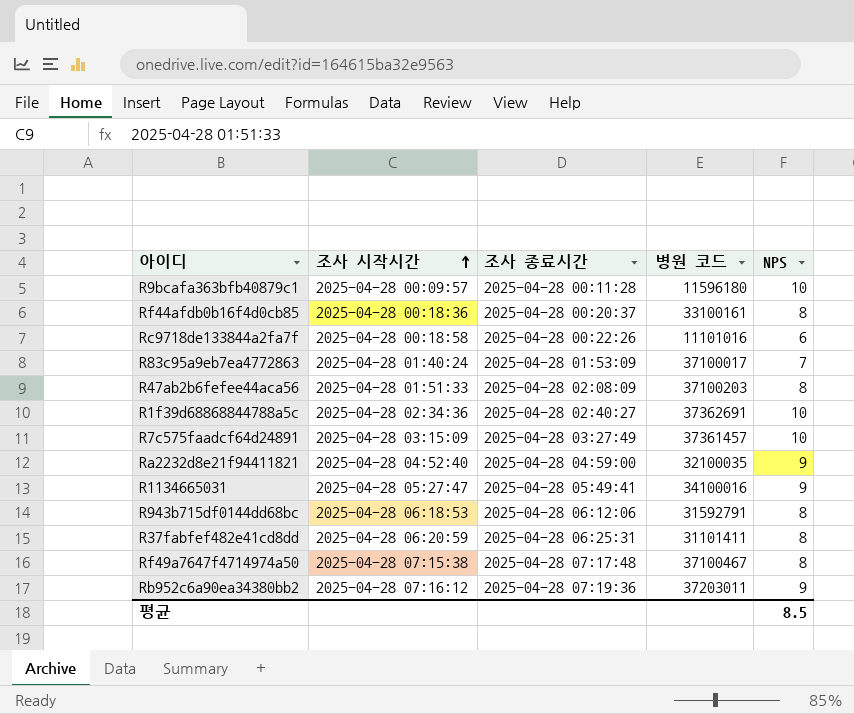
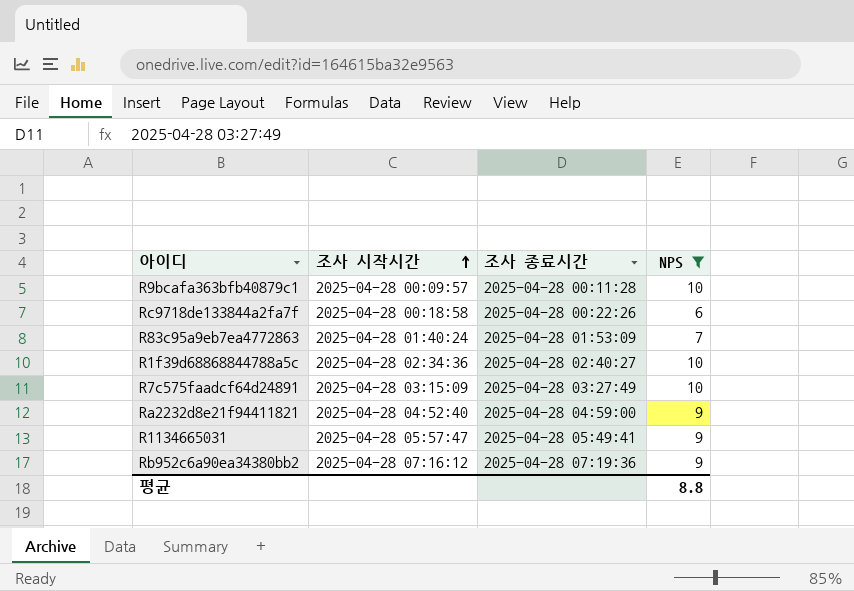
filter: none -> NPS != 8
column 병원 코드 | position: 4 -> none
R1134665031 | 조사 시작시간: 2025-04-28 05:27:47 -> 2025-04-28 05:57:47
평균 | NPS: 8.5 -> 8.8

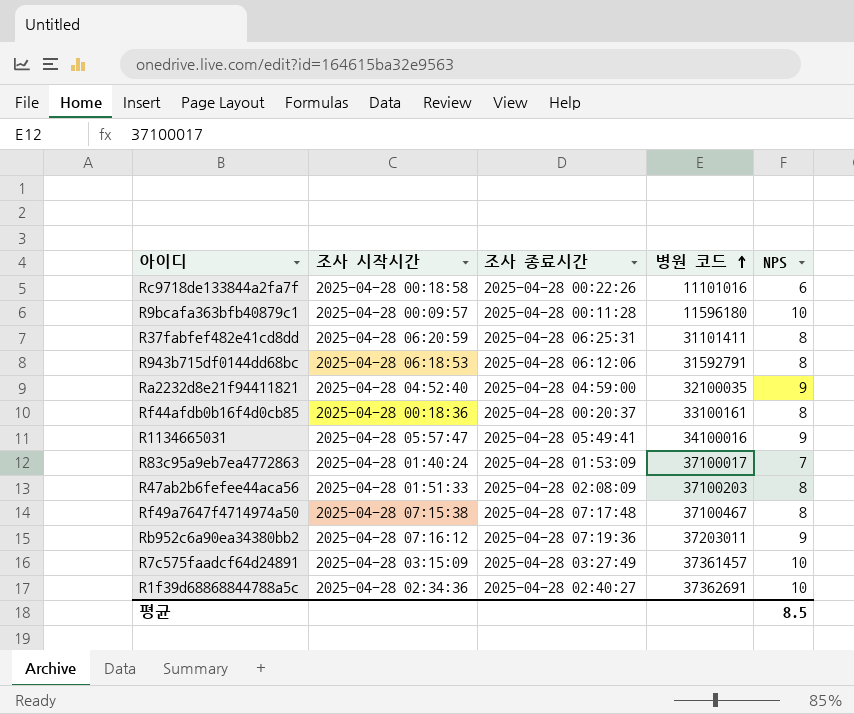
filter: NPS != 8 -> none
row order: 조사 시작시간 ascending -> 병원 코드 ascending
column 병원 코드 | position: none -> 4
평균 | NPS: 8.8 -> 8.5

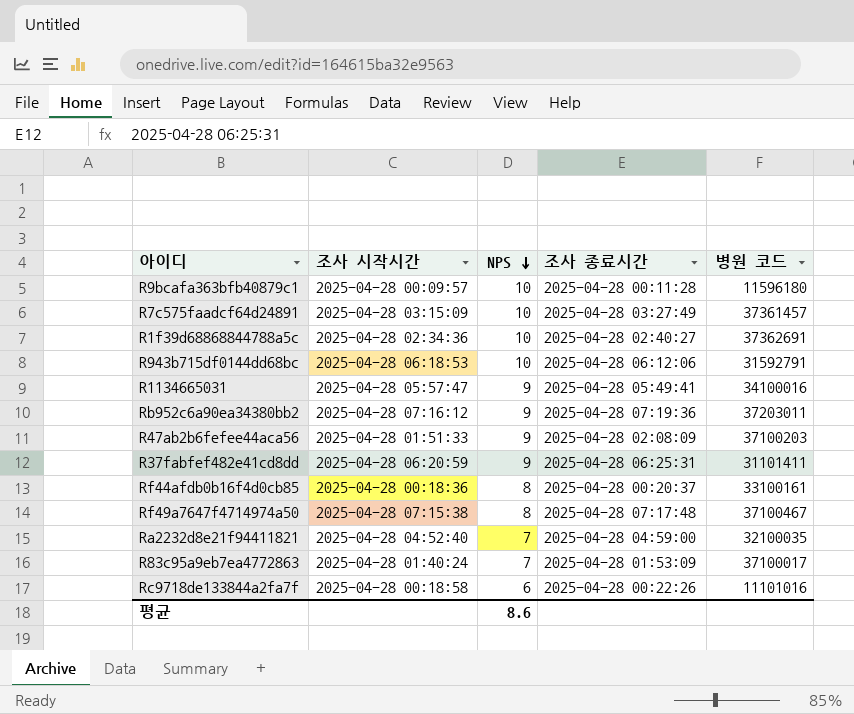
row order: 병원 코드 ascending -> NPS descending
column NPS | position: 5 -> 3
R943b715df0144dd68bc | NPS: 8 -> 10
R47ab2b6fefee44aca56 | NPS: 8 -> 9
R37fabfef482e41cd8dd | NPS: 8 -> 9
Ra2232d8e21f94411821 | NPS: 9 -> 7
평균 | NPS: 8.5 -> 8.6

